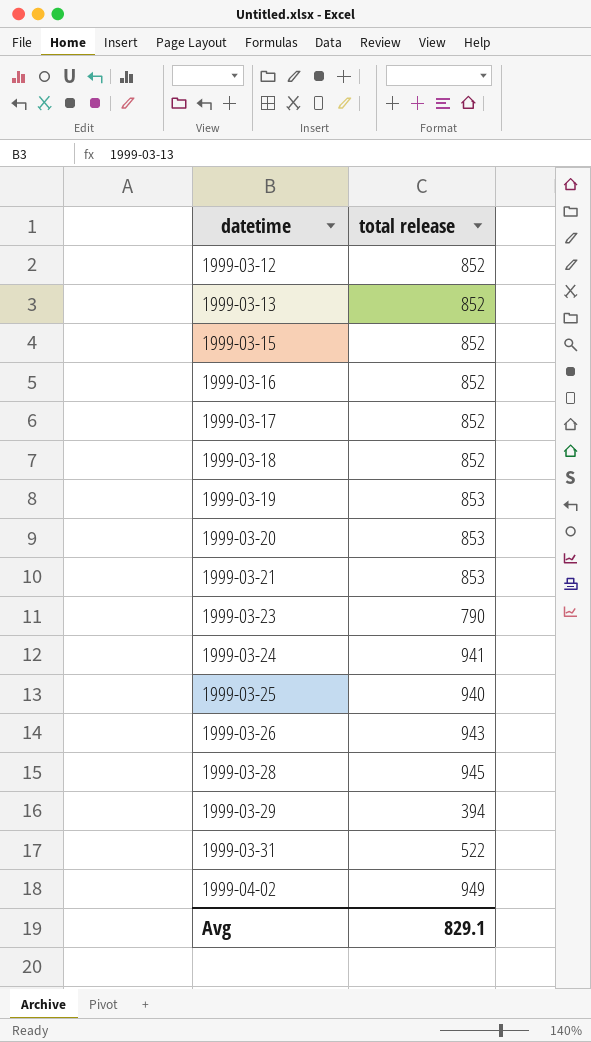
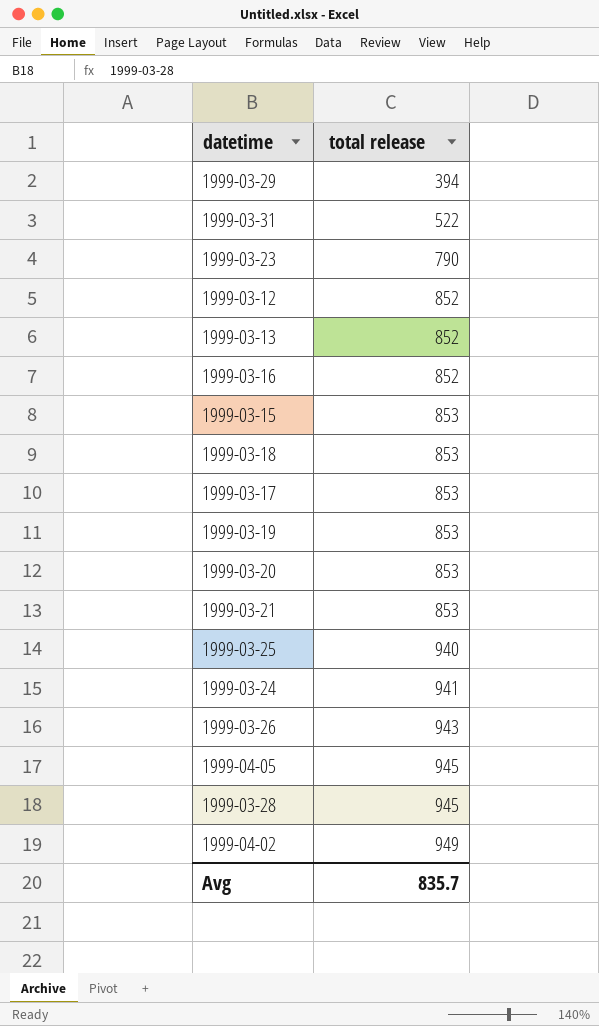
row order: datetime ascending -> total release ascending
1999-03-15 | total release: 852 -> 853
1999-03-18 | total release: 852 -> 853
1999-03-17 | total release: 852 -> 853
row 1999-04-05: none -> 945
Avg | total release: 829.1 -> 835.7

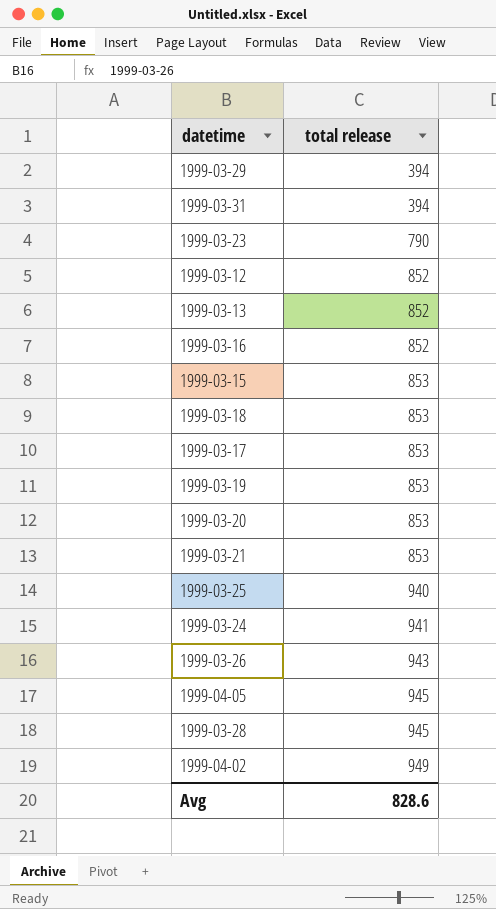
1999-03-31 | total release: 522 -> 394
Avg | total release: 835.7 -> 828.6

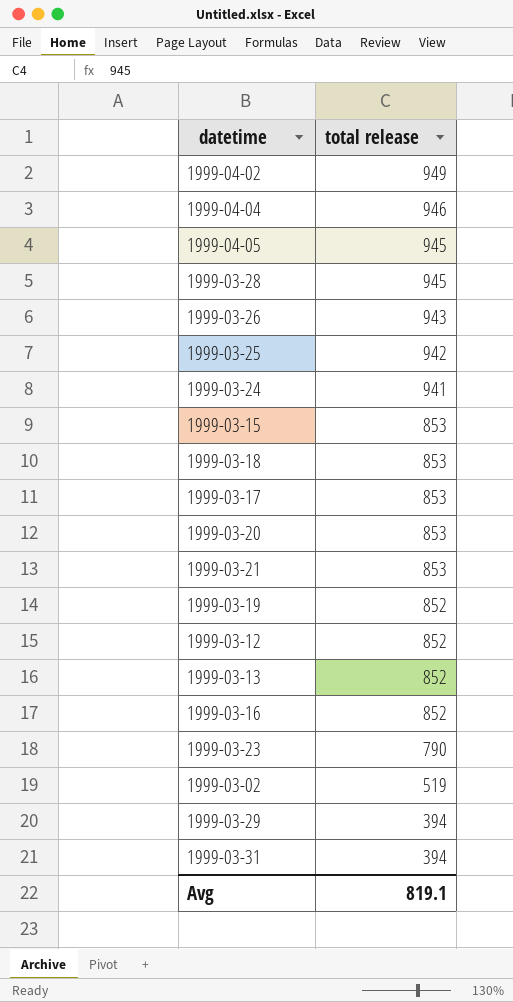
row order: total release ascending -> total release descending
row 1999-04-04: none -> 946
1999-03-25 | total release: 940 -> 942
1999-03-19 | total release: 853 -> 852
row 1999-03-02: none -> 519
Avg | total release: 828.6 -> 819.1

